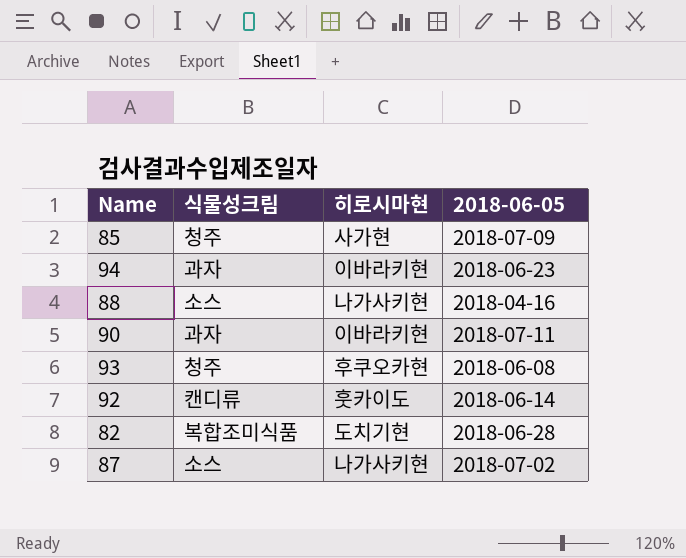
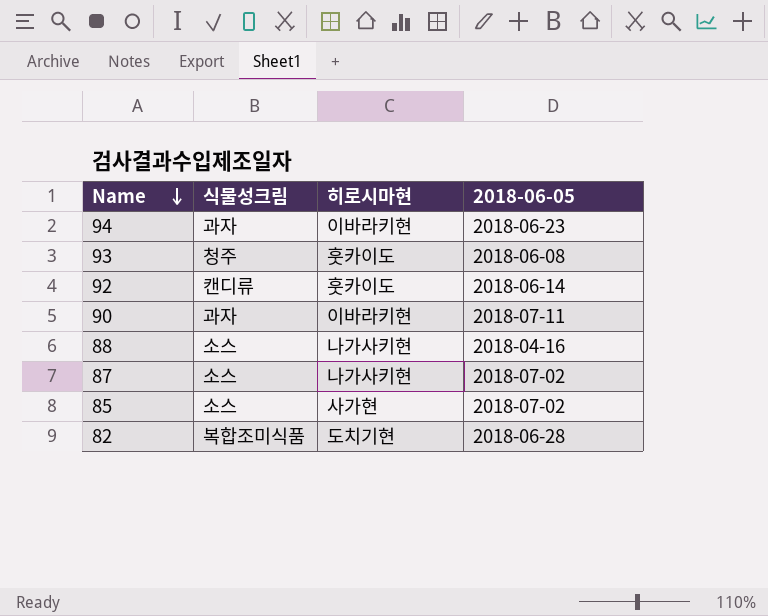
row order: none -> Name descending
93 | 히로시마현: 후쿠오카현 -> 훗카이도
85 | 식물성크림: 청주 -> 소스
85 | 2018-06-05: 2018-07-09 -> 2018-07-02

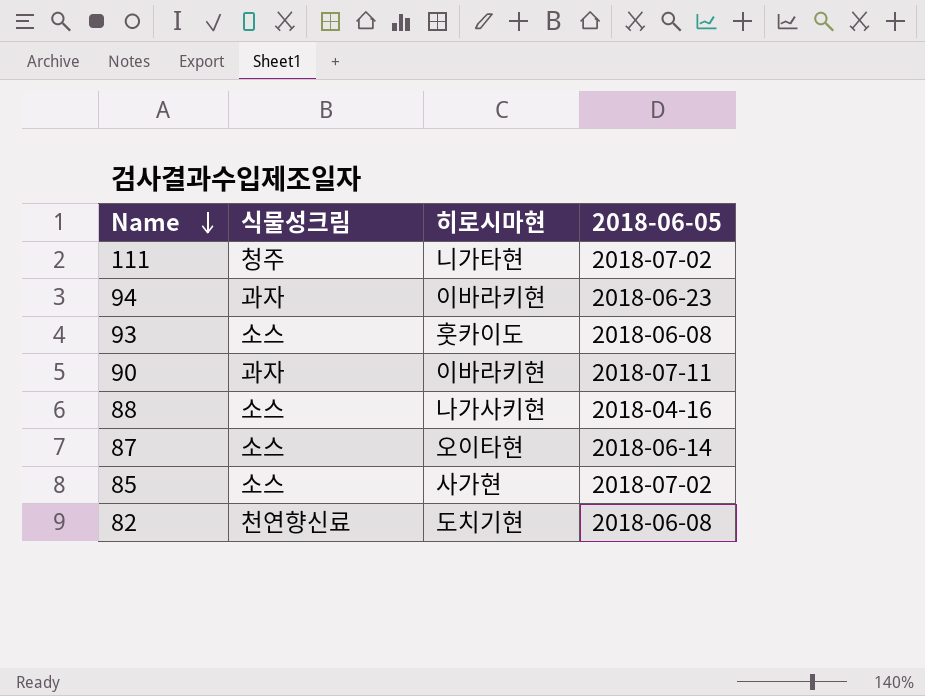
row 92: 캔디류 | 훗카이도 | 2018-06-14 -> none
row 111: none -> 청주 | 니가타현 | 2018-07-02
93 | 식물성크림: 청주 -> 소스
87 | 히로시마현: 나가사키현 -> 오이타현
87 | 2018-06-05: 2018-07-02 -> 2018-06-14
82 | 식물성크림: 복합조미식품 -> 천연향신료
82 | 2018-06-05: 2018-06-28 -> 2018-06-08

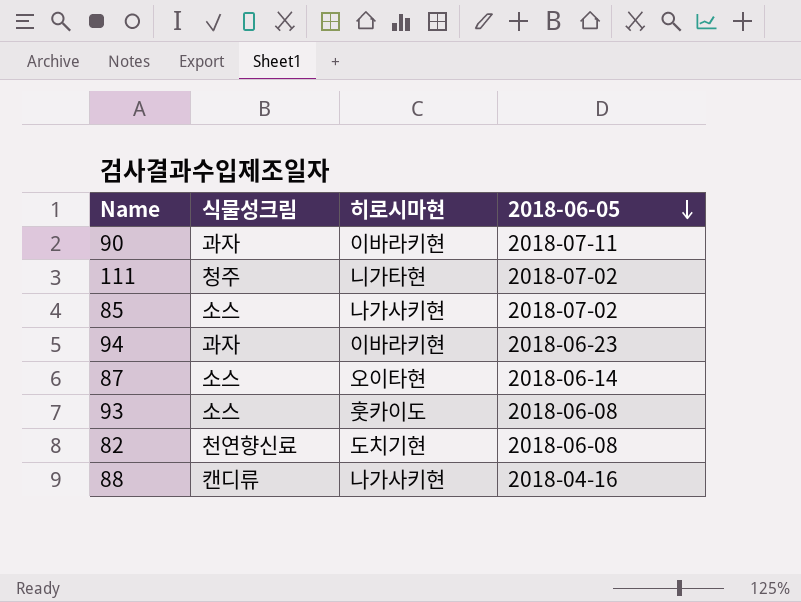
row order: Name descending -> 2018-06-05 descending
85 | 히로시마현: 사가현 -> 나가사키현
88 | 식물성크림: 소스 -> 캔디류

